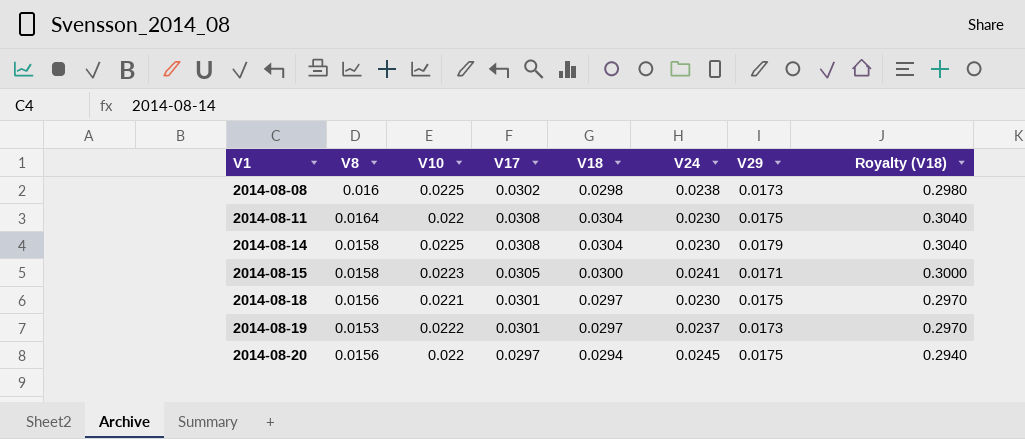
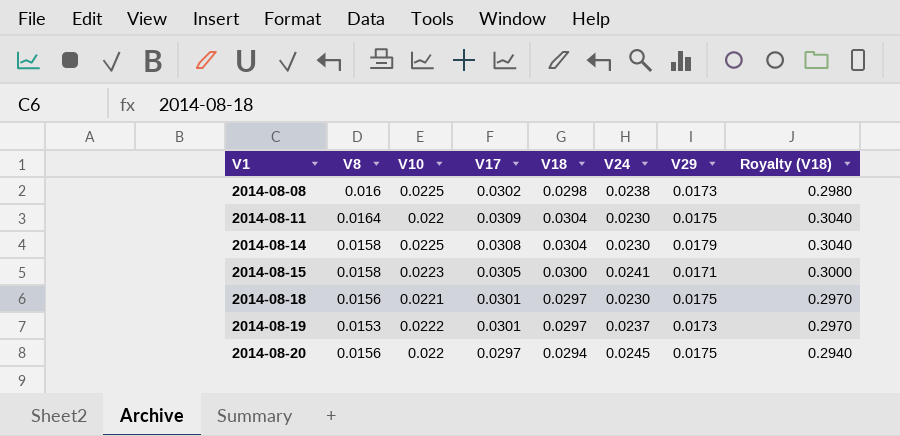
2014-08-11 | V17: 0.0308 -> 0.0309

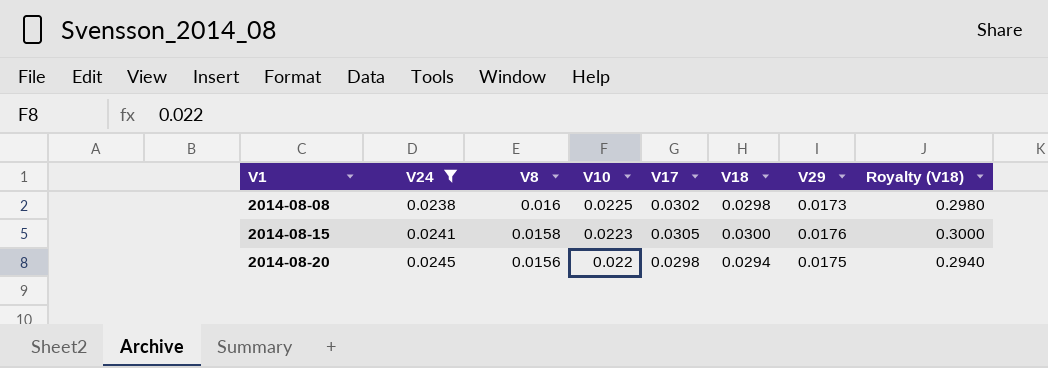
filter: none -> V24 >= 0.0238
column V24 | position: 6 -> 2
2014-08-15 | V29: 0.0171 -> 0.0176
2014-08-20 | V17: 0.0297 -> 0.0298

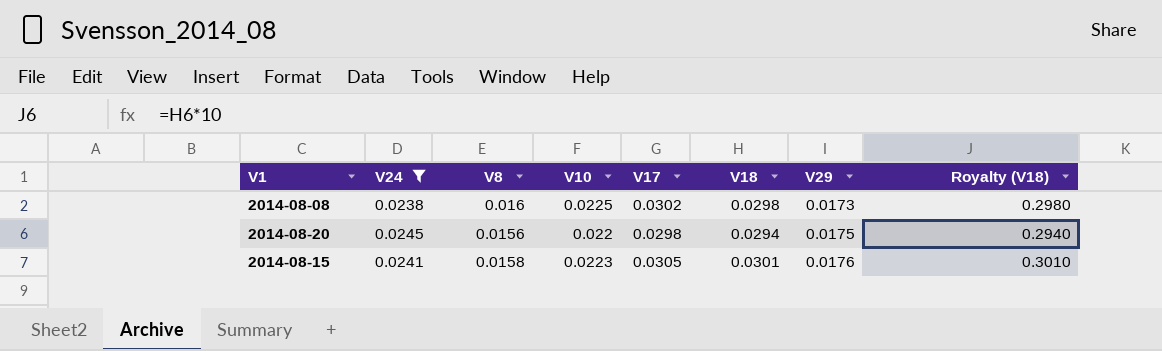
row order: V1 ascending -> V29 ascending
2014-08-15 | V18: 0.0300 -> 0.0301
2014-08-15 | Royalty (V18): 0.3000 -> 0.3010

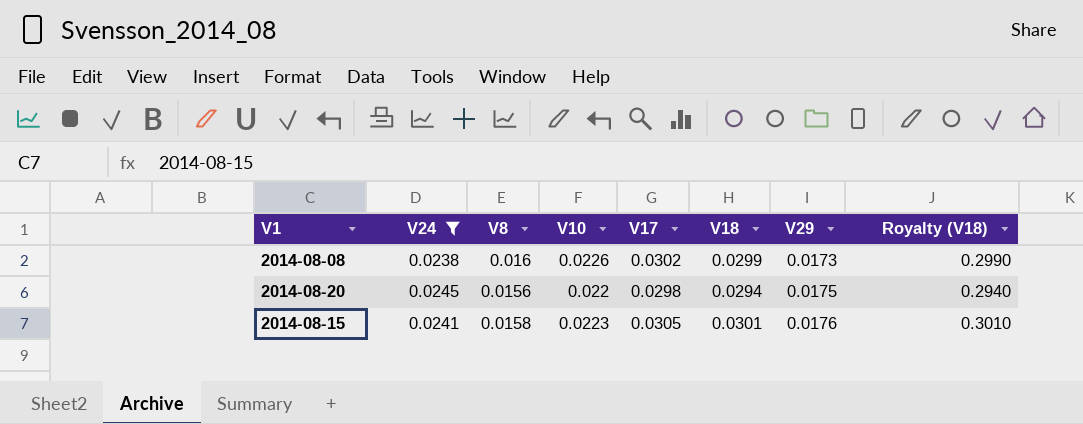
2014-08-08 | V10: 0.0225 -> 0.0226
2014-08-08 | V18: 0.0298 -> 0.0299
2014-08-08 | Royalty (V18): 0.2980 -> 0.2990

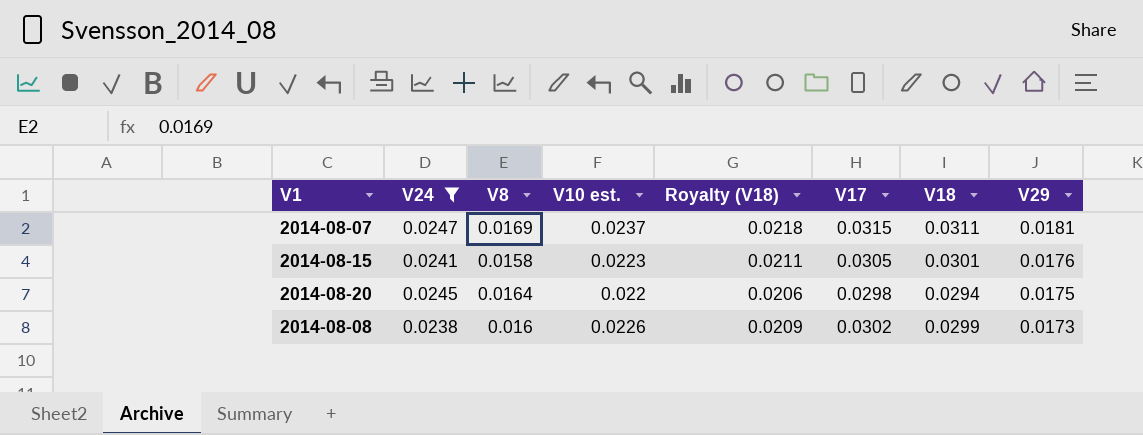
row order: V29 ascending -> V29 descending
column name: V10 -> V10 est.
column Royalty (V18) | formula: [V18] * 10 -> [V18] * 0.7
column Royalty (V18) | position: 8 -> 5
row 2014-08-07: none -> 0.0247 | 0.0169 | 0.0237 | 0.0218 | 0.0315 | 0.0311 | 0.0181
2014-08-20 | V8: 0.0156 -> 0.0164

